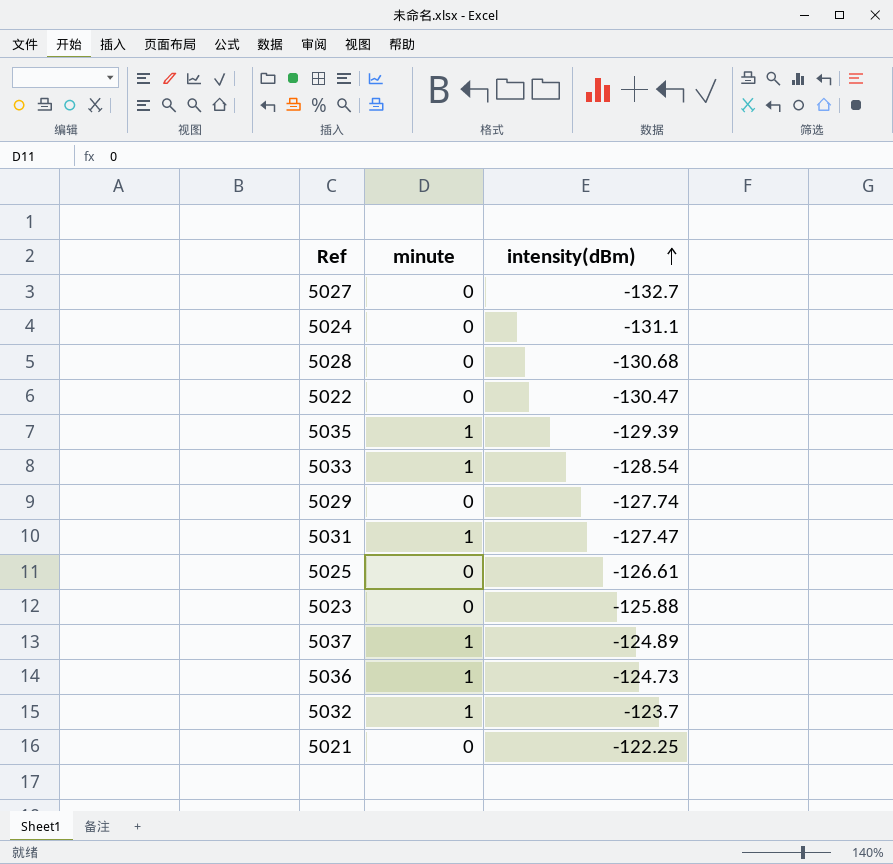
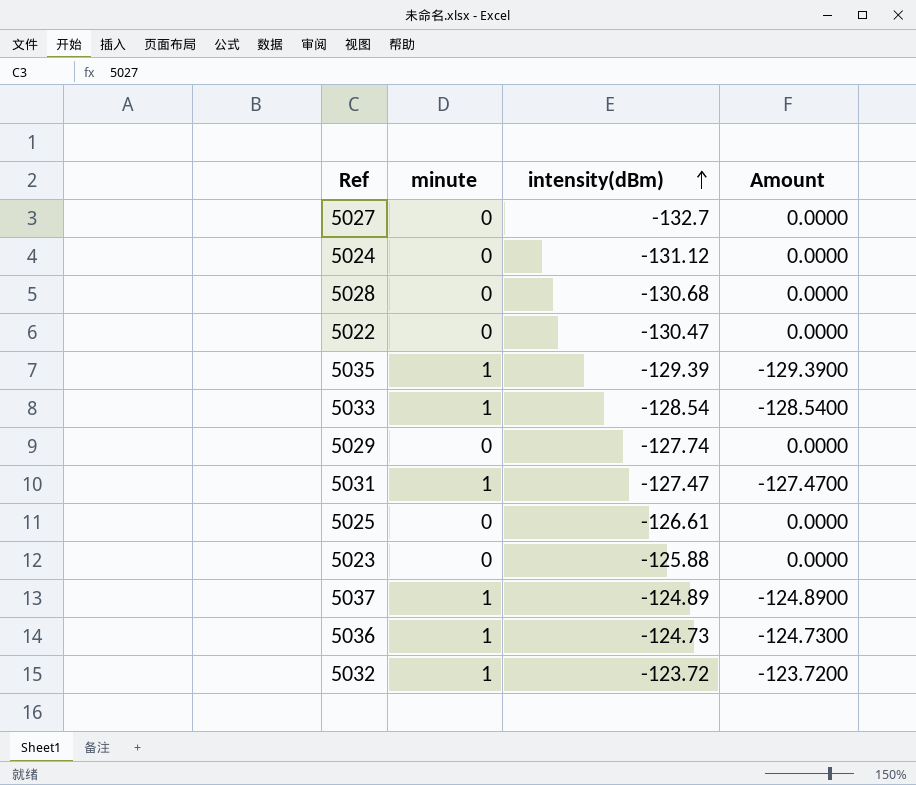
column Amount | formula: none -> [minute] * [intensity(dBm)]
row 5021: 0 | -122.25 -> none
5024 | intensity(dBm): -131.1 -> -131.12
5032 | intensity(dBm): -123.7 -> -123.72

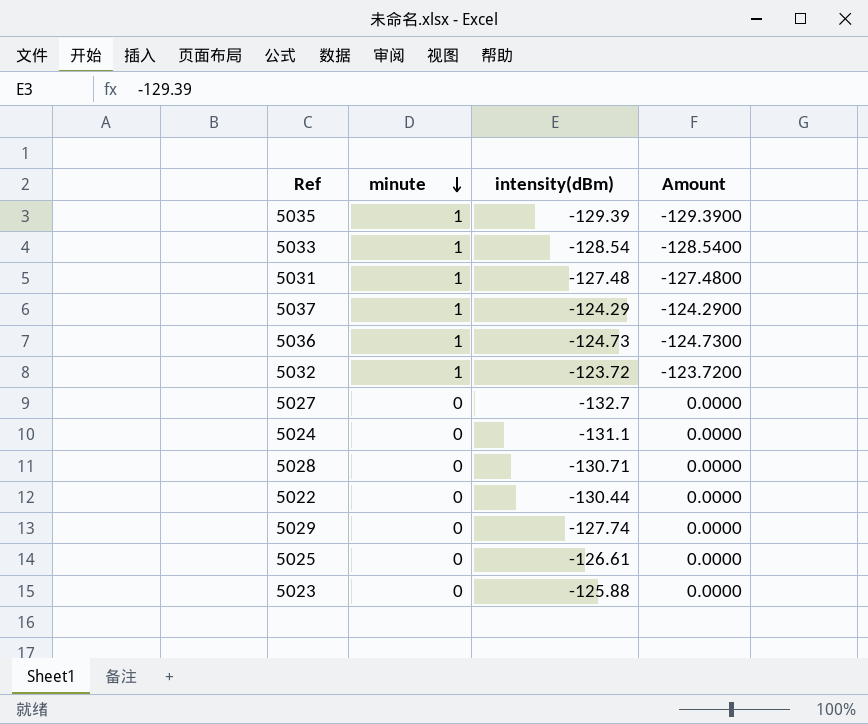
row order: intensity(dBm) ascending -> minute descending
5031 | intensity(dBm): -127.47 -> -127.48
5031 | Amount: -127.4700 -> -127.4800
5037 | intensity(dBm): -124.89 -> -124.29
5037 | Amount: -124.8900 -> -124.2900
5024 | intensity(dBm): -131.12 -> -131.1
5028 | intensity(dBm): -130.68 -> -130.71
5022 | intensity(dBm): -130.47 -> -130.44

